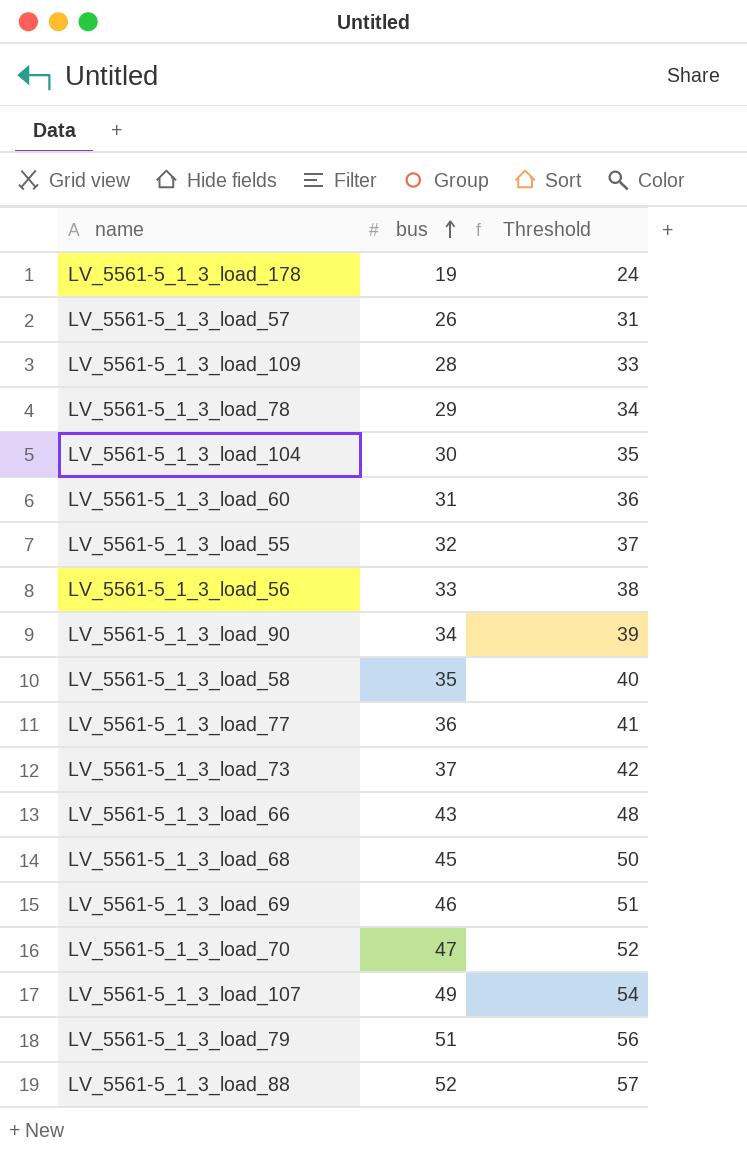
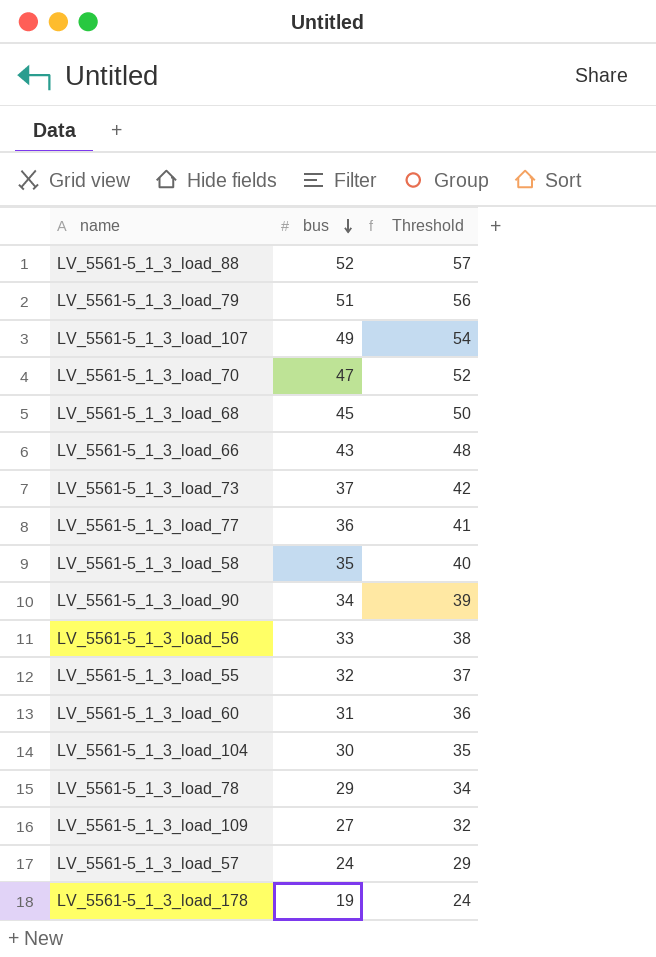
row order: bus ascending -> bus descending
row LV_5561-5_1_3_load_69: 46 | 51 -> none
LV_5561-5_1_3_load_109 | bus: 28 -> 27
LV_5561-5_1_3_load_109 | Threshold: 33 -> 32
LV_5561-5_1_3_load_57 | bus: 26 -> 24
LV_5561-5_1_3_load_57 | Threshold: 31 -> 29

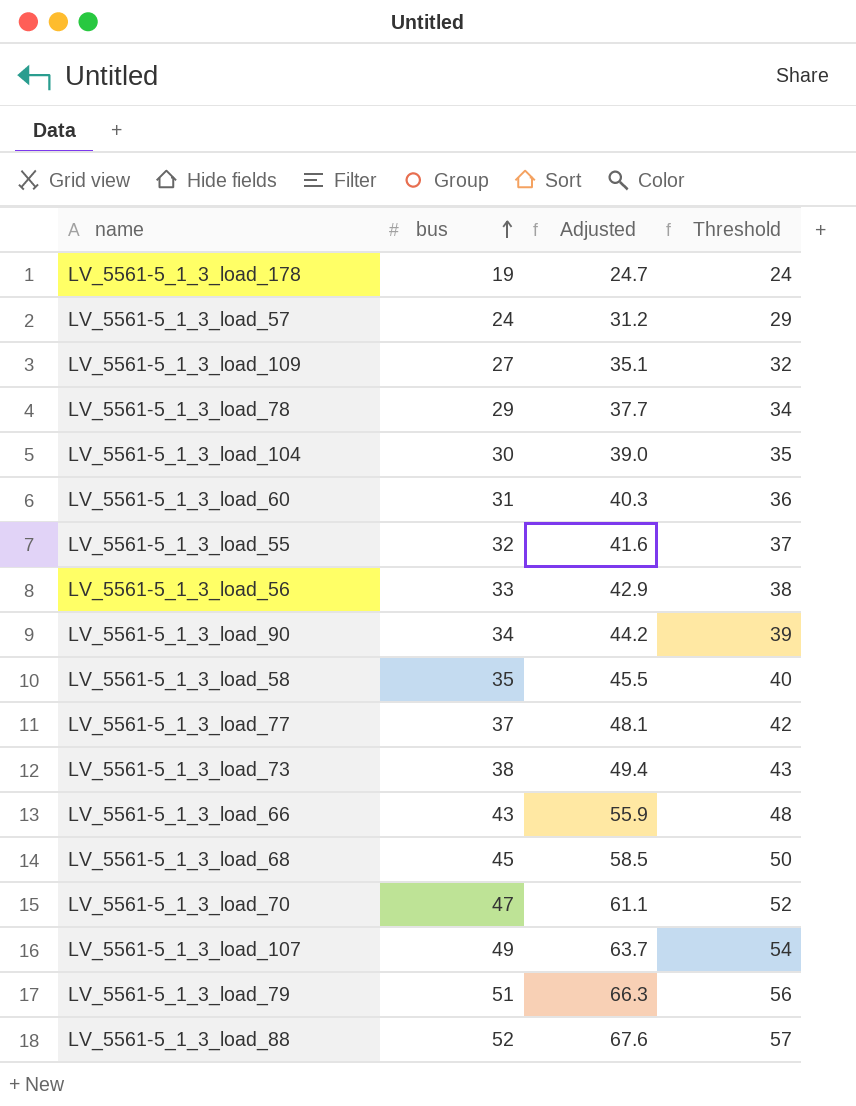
row order: bus descending -> bus ascending
column Adjusted | formula: none -> [bus] * 1.3
LV_5561-5_1_3_load_77 | bus: 36 -> 37
LV_5561-5_1_3_load_77 | Threshold: 41 -> 42
LV_5561-5_1_3_load_73 | bus: 37 -> 38
LV_5561-5_1_3_load_73 | Threshold: 42 -> 43

